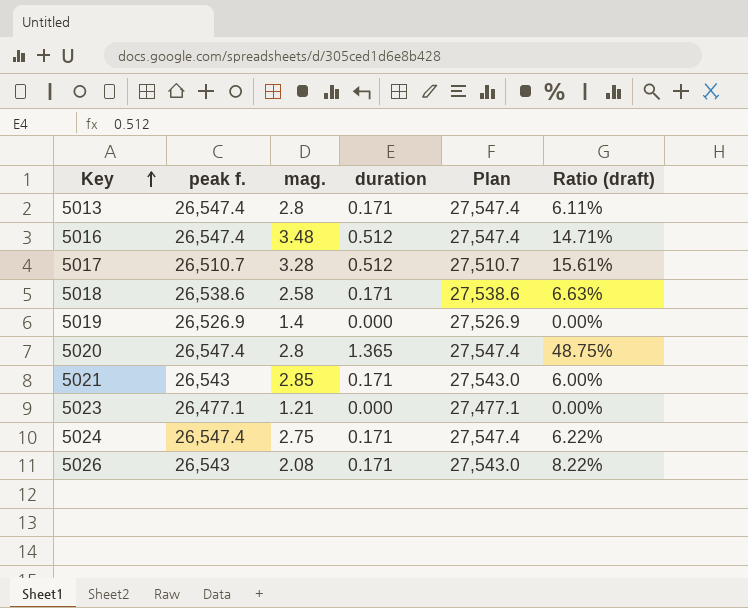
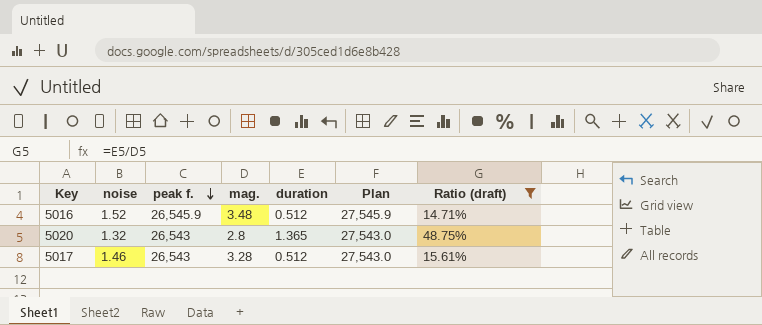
filter: none -> Ratio (draft) >= 14.71%
row order: Key ascending -> peak f. descending
column noise | position: none -> 2
5016 | peak f.: 26,547.4 -> 26,545.9
5016 | Plan: 27,547.4 -> 27,545.9
5020 | peak f.: 26,547.4 -> 26,543
5020 | Plan: 27,547.4 -> 27,543.0
5017 | peak f.: 26,510.7 -> 26,543
5017 | Plan: 27,510.7 -> 27,543.0

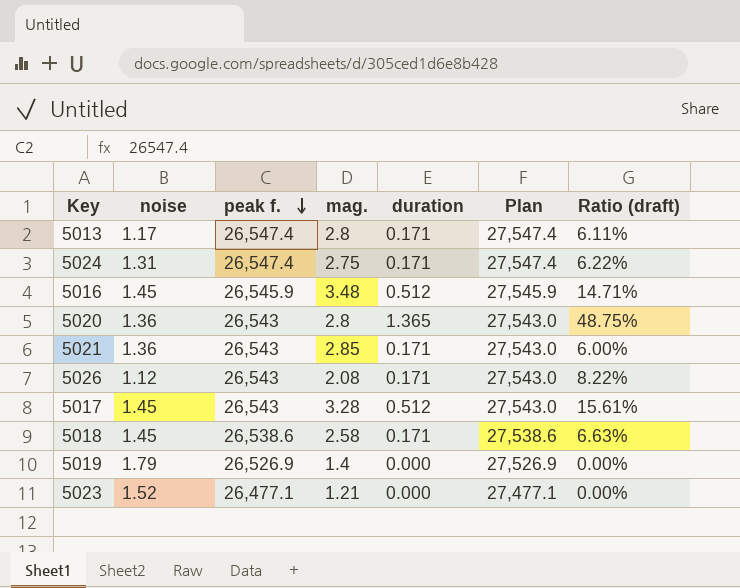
filter: Ratio (draft) >= 14.71% -> none
5016 | noise: 1.52 -> 1.45
5020 | noise: 1.32 -> 1.36
5017 | noise: 1.46 -> 1.45

